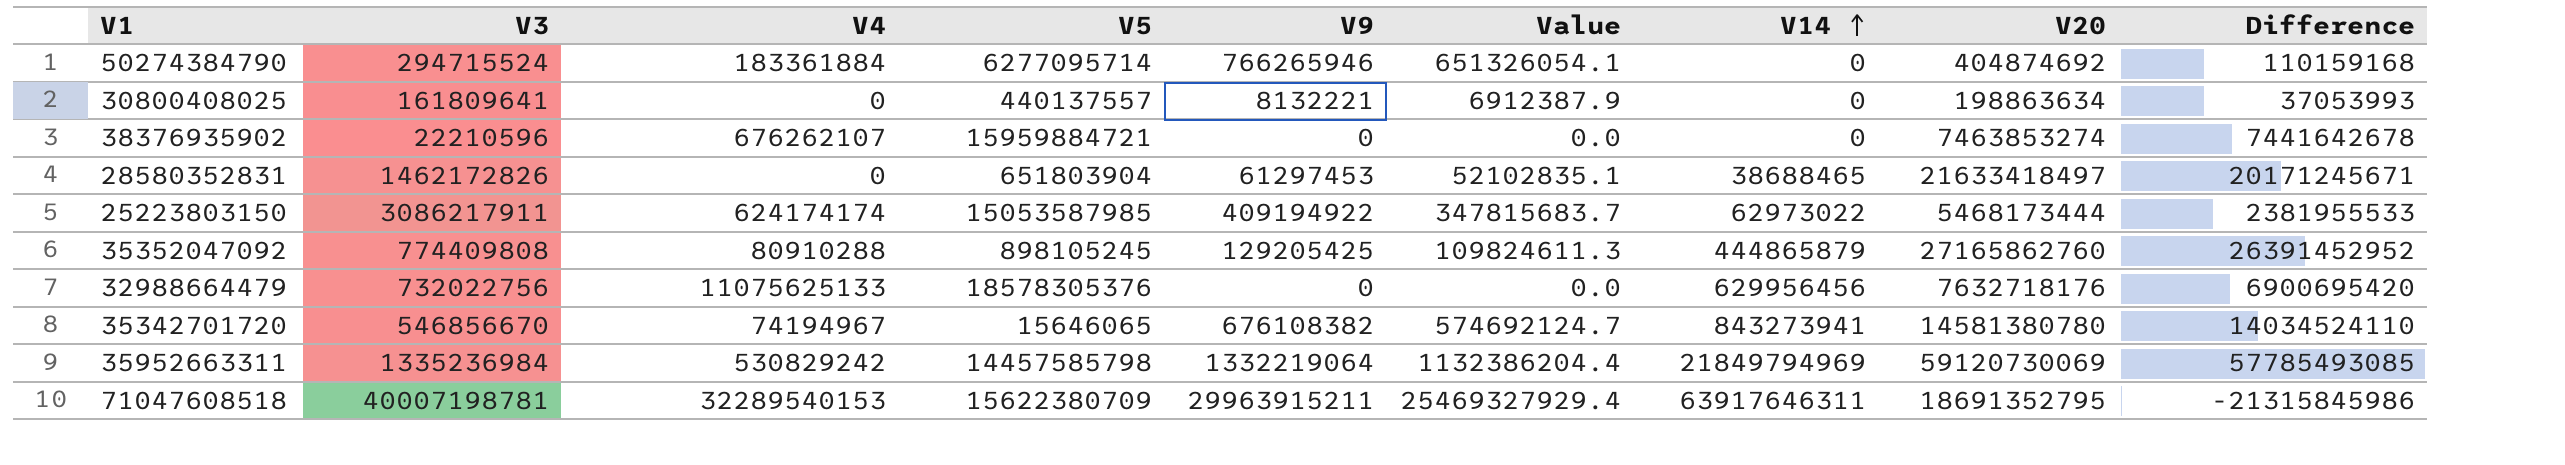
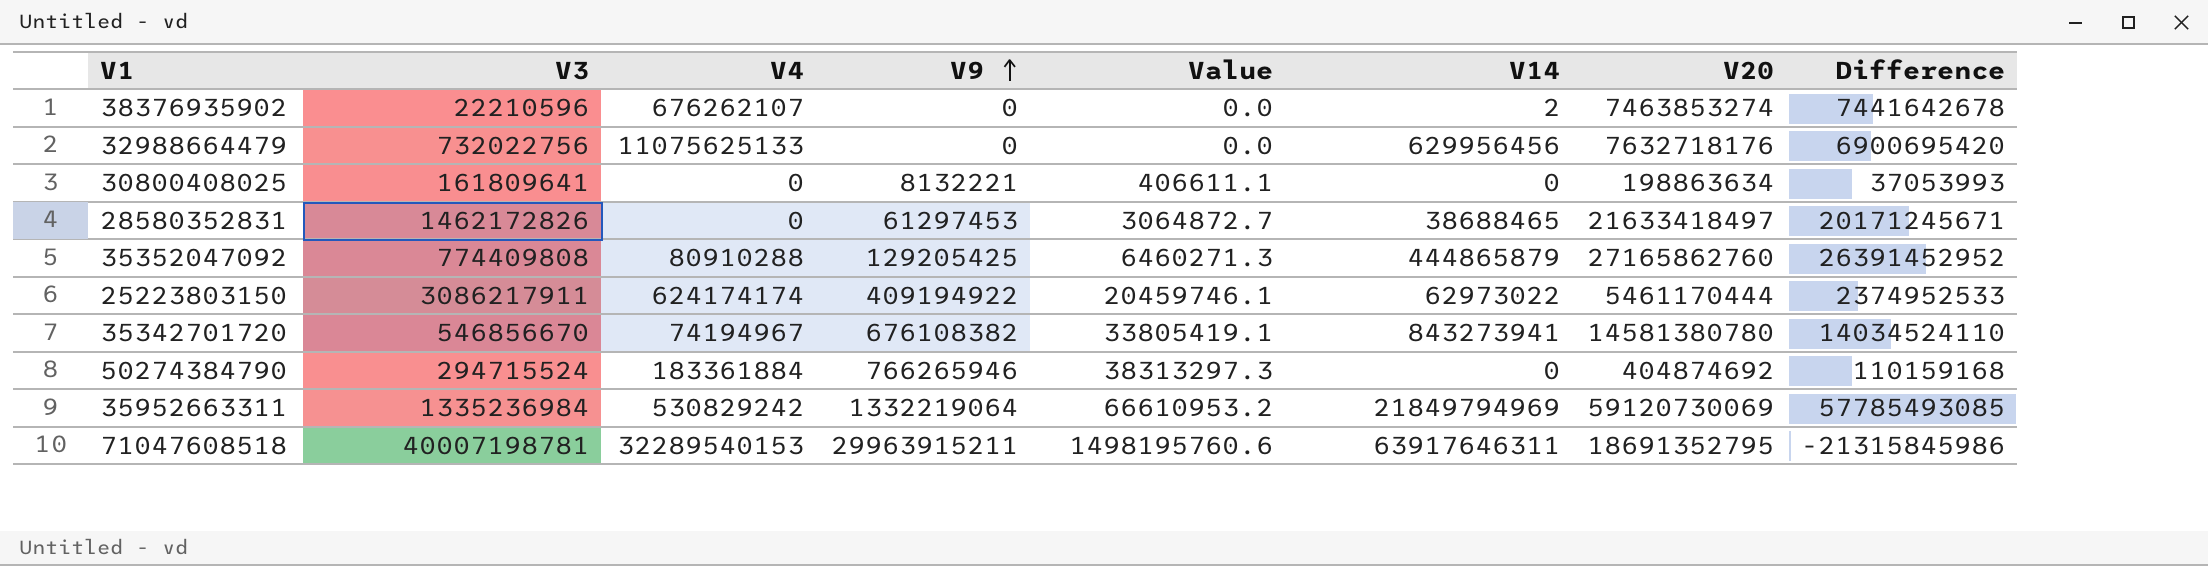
row order: V14 ascending -> V9 ascending
column V5 | position: 4 -> none
column Value | formula: [V9] * 0.85 -> [V9] * 0.05
38376935902 | V14: 0 -> 2
25223803150 | V20: 5468173444 -> 5461170444
25223803150 | Difference: 2381955533 -> 2374952533

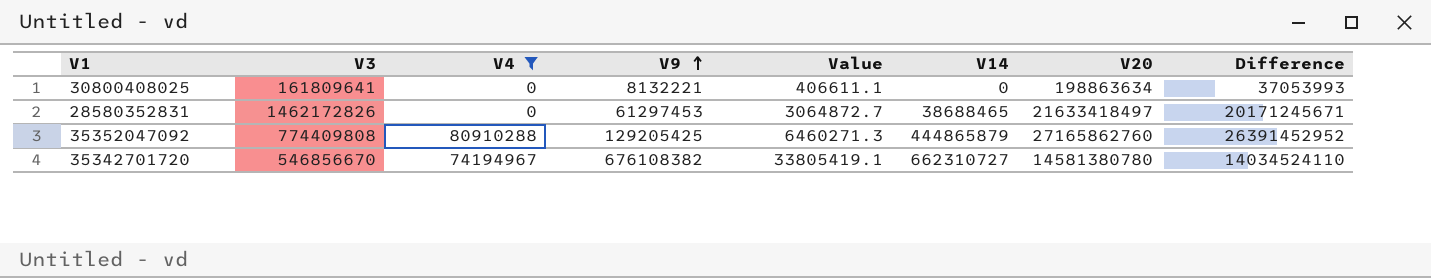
filter: none -> V4 <= 80910288
35342701720 | V14: 843273941 -> 662310727

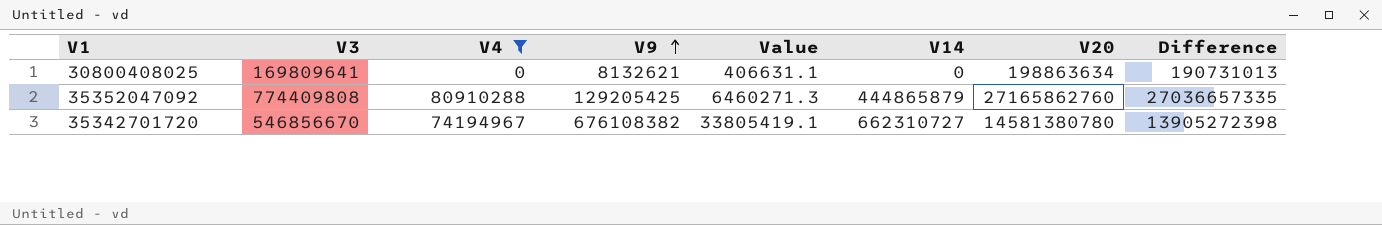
column Difference | formula: [V20] - [V3] -> [V20] - [V9]
row 28580352831: 1462172826 | 0 | 61297453 | 3064872.7 | 38688465 | 21633418497 | 20171245671 -> none
30800408025 | V3: 161809641 -> 169809641
30800408025 | V9: 8132221 -> 8132621
30800408025 | Value: 406611.1 -> 406631.1

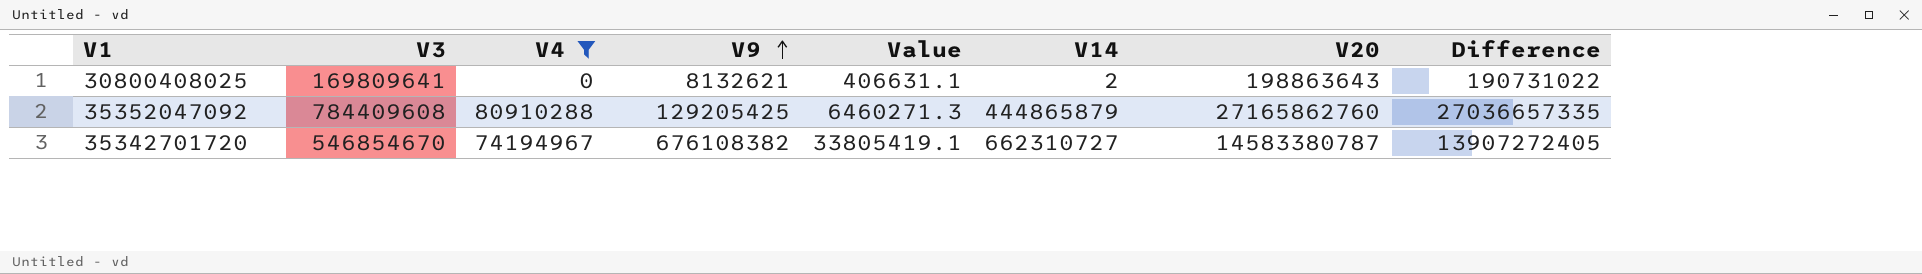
30800408025 | V14: 0 -> 2
30800408025 | V20: 198863634 -> 198863643
30800408025 | Difference: 190731013 -> 190731022
35352047092 | V3: 774409808 -> 784409608
35342701720 | V3: 546856670 -> 546854670
35342701720 | V20: 14581380780 -> 14583380787
35342701720 | Difference: 13905272398 -> 13907272405

